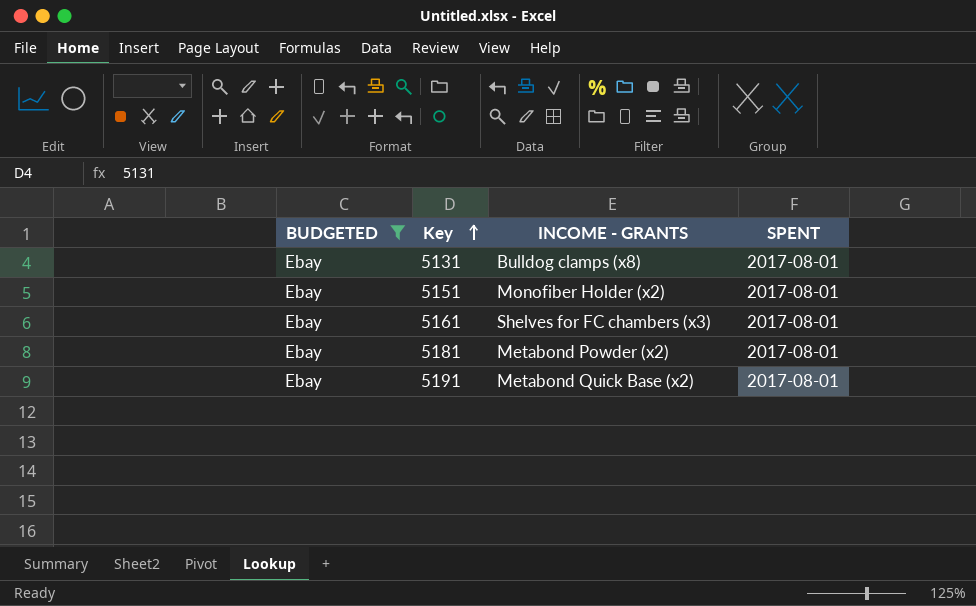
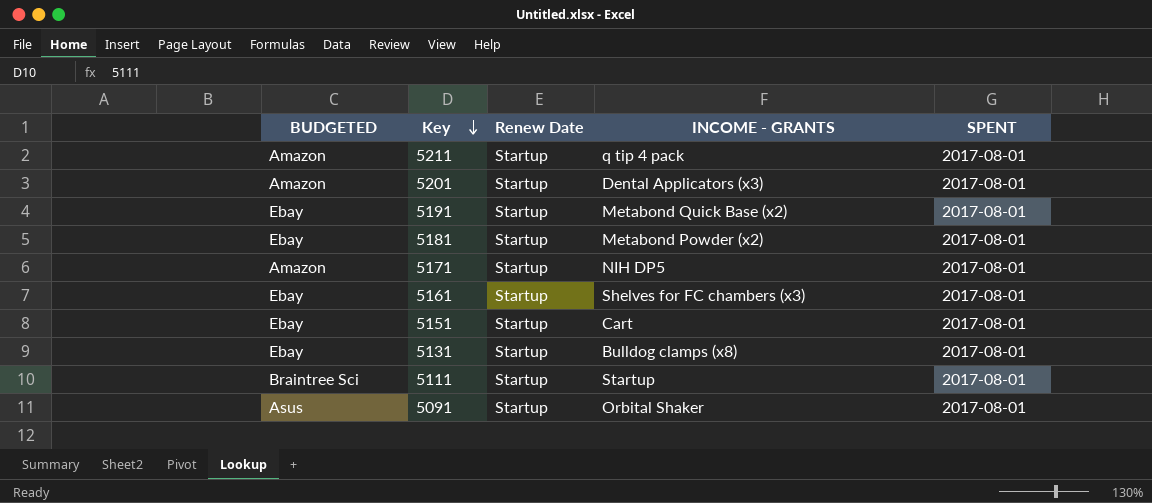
filter: BUDGETED = Ebay -> none
row order: Key ascending -> Key descending
column Renew Date | position: none -> 3
5151 | INCOME - GRANTS: Monofiber Holder (x2) -> Cart

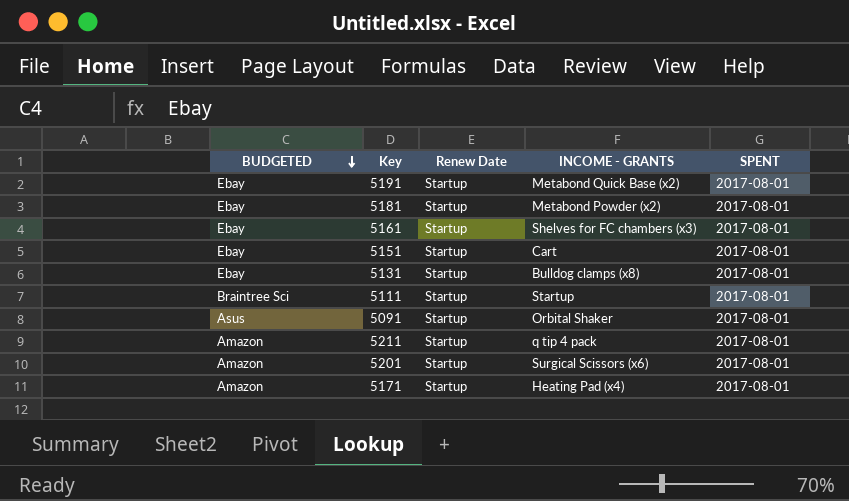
row order: Key descending -> BUDGETED descending
5201 | INCOME - GRANTS: Dental Applicators (x3) -> Surgical Scissors (x6)
5171 | INCOME - GRANTS: NIH DP5 -> Heating Pad (x4)

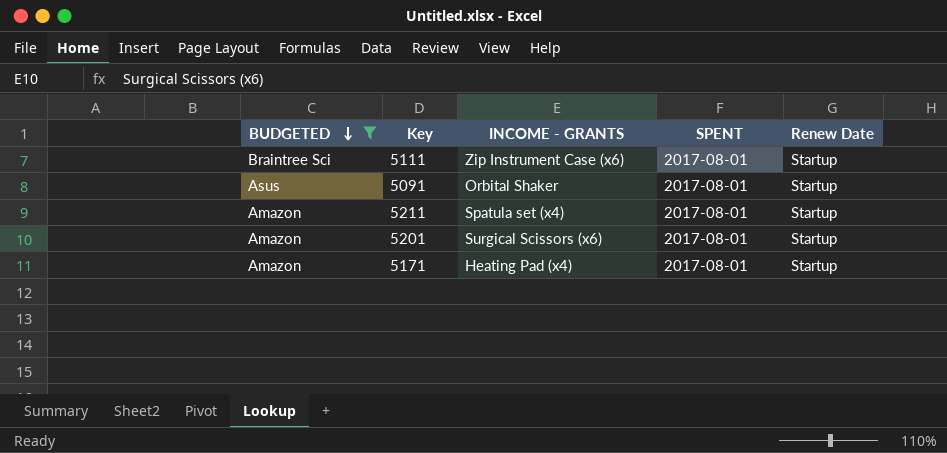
filter: none -> BUDGETED != Ebay
column Renew Date | position: 3 -> 5
5111 | INCOME - GRANTS: Startup -> Zip Instrument Case (x6)
5211 | INCOME - GRANTS: q tip 4 pack -> Spatula set (x4)

